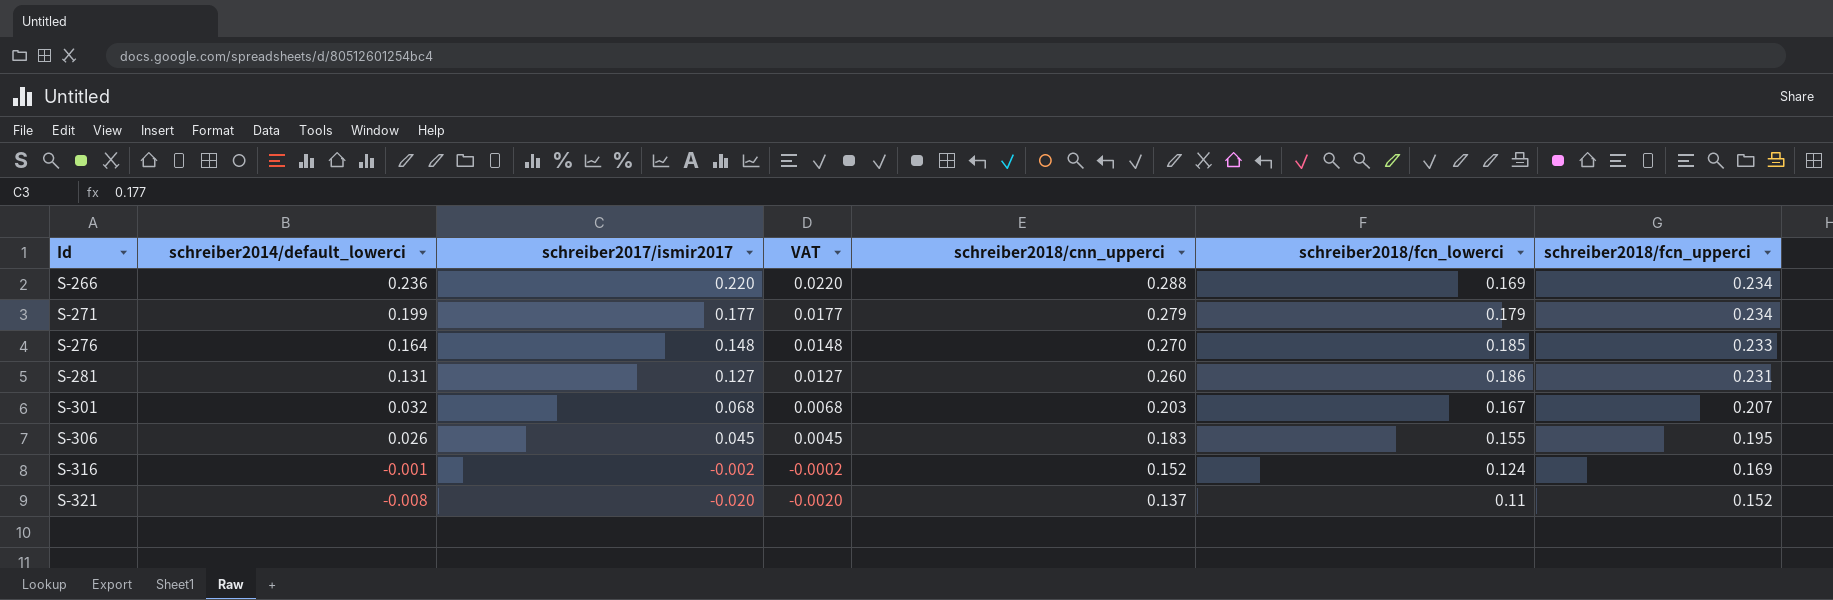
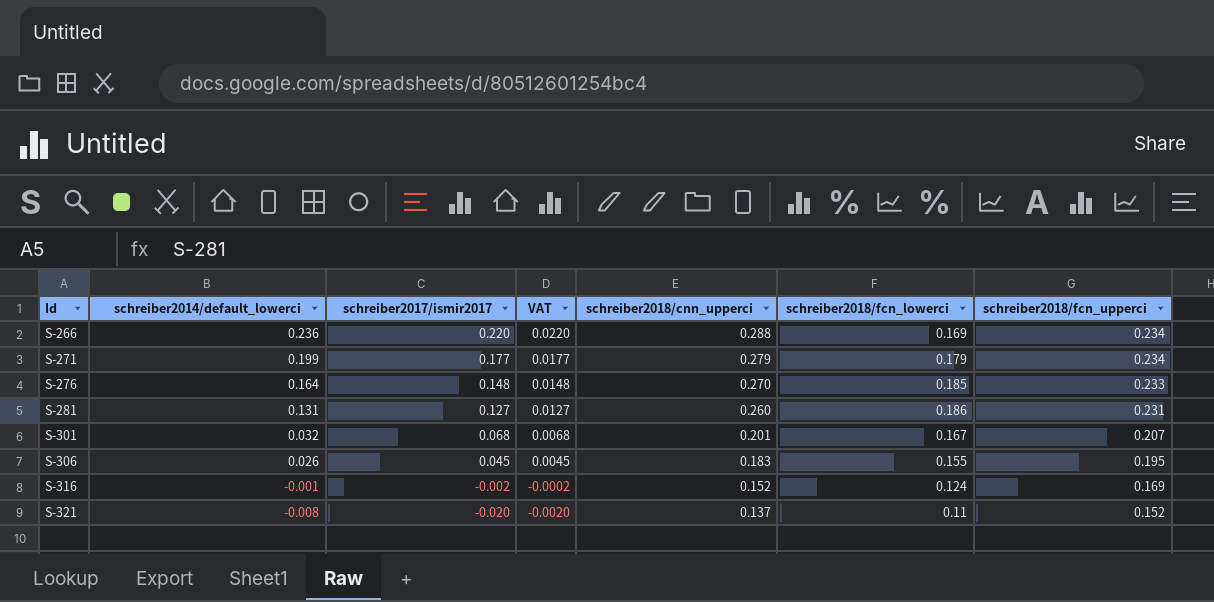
S-301 | schreiber2018/cnn_upperci: 0.203 -> 0.201

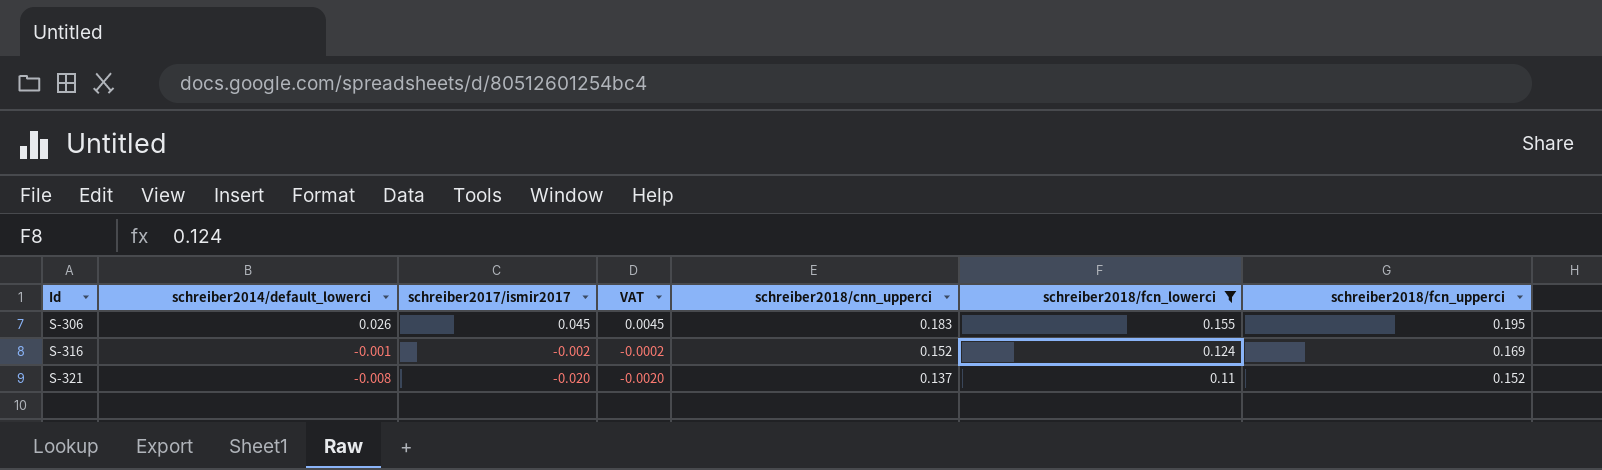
filter: none -> schreiber2018/fcn_lowerci <= 0.155

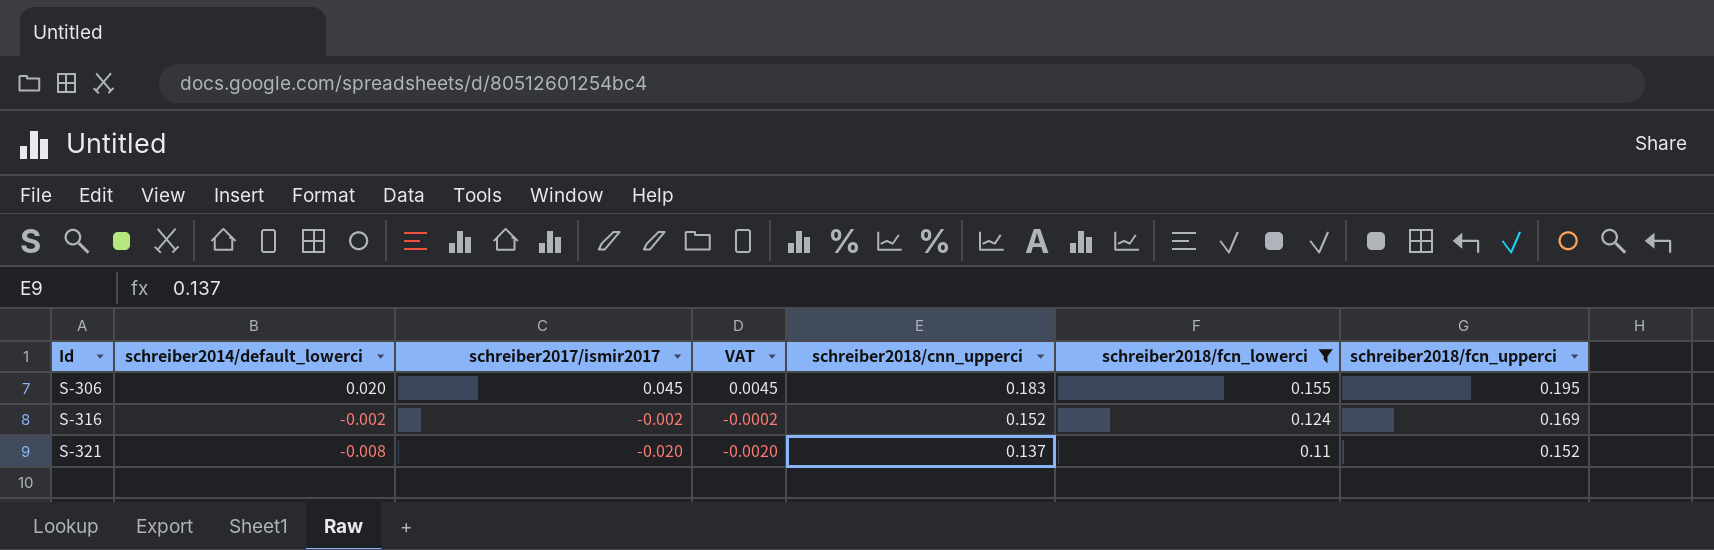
S-306 | schreiber2014/default_lowerci: 0.026 -> 0.020
S-316 | schreiber2014/default_lowerci: -0.001 -> -0.002

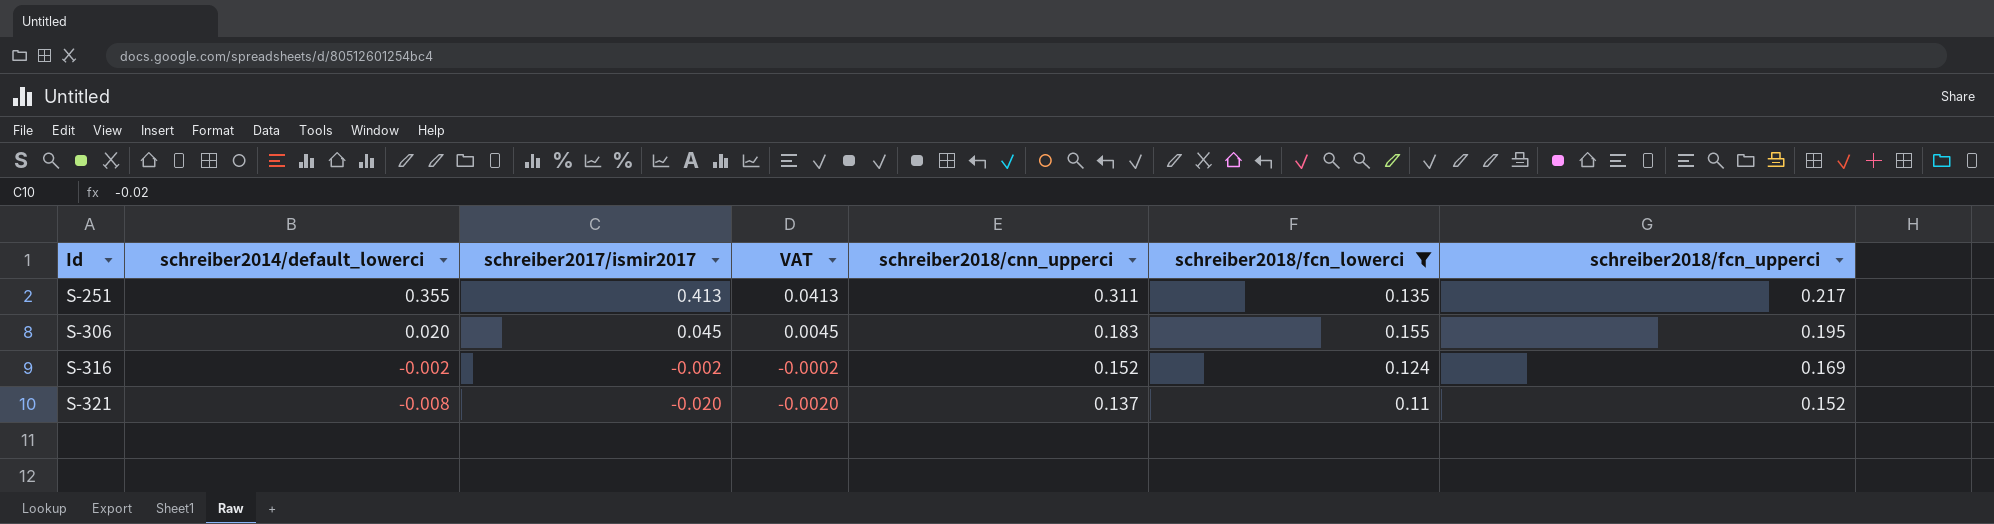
row S-251: none -> 0.355 | 0.413 | 0.0413 | 0.311 | 0.135 | 0.217

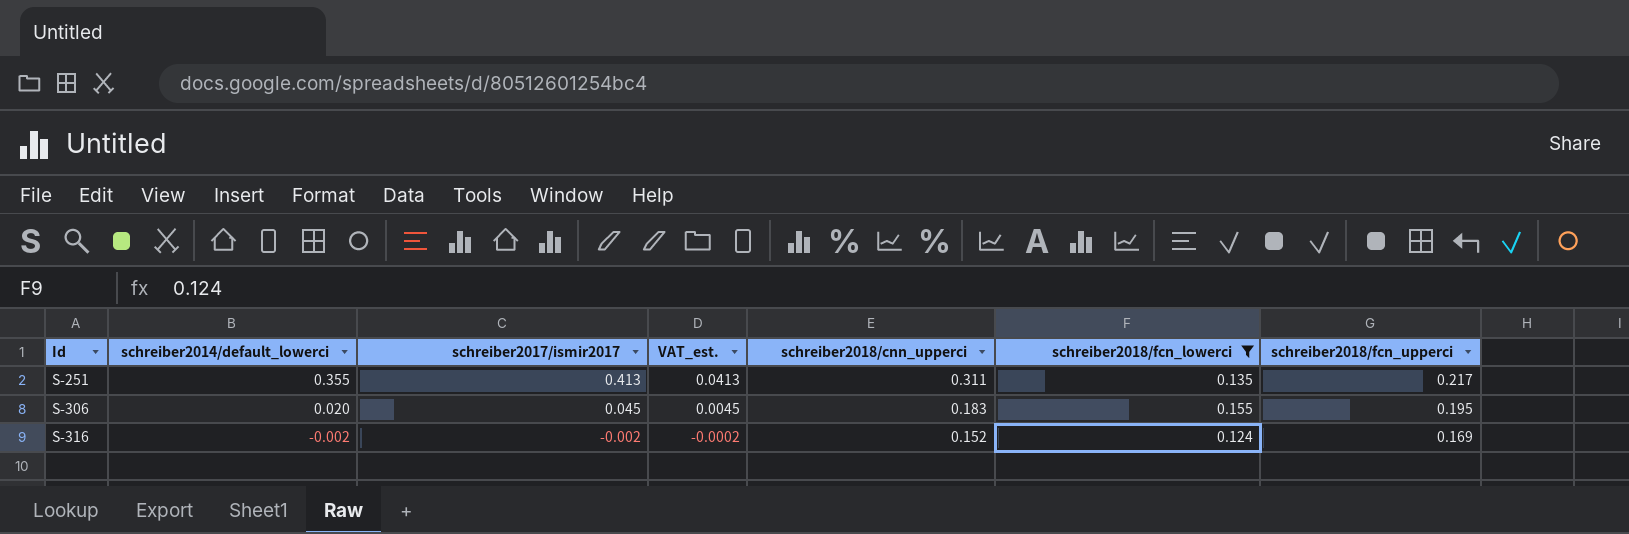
column name: VAT -> VAT_est.
row S-321: -0.008 | -0.020 | -0.0020 | 0.137 | 0.11 | 0.152 -> none

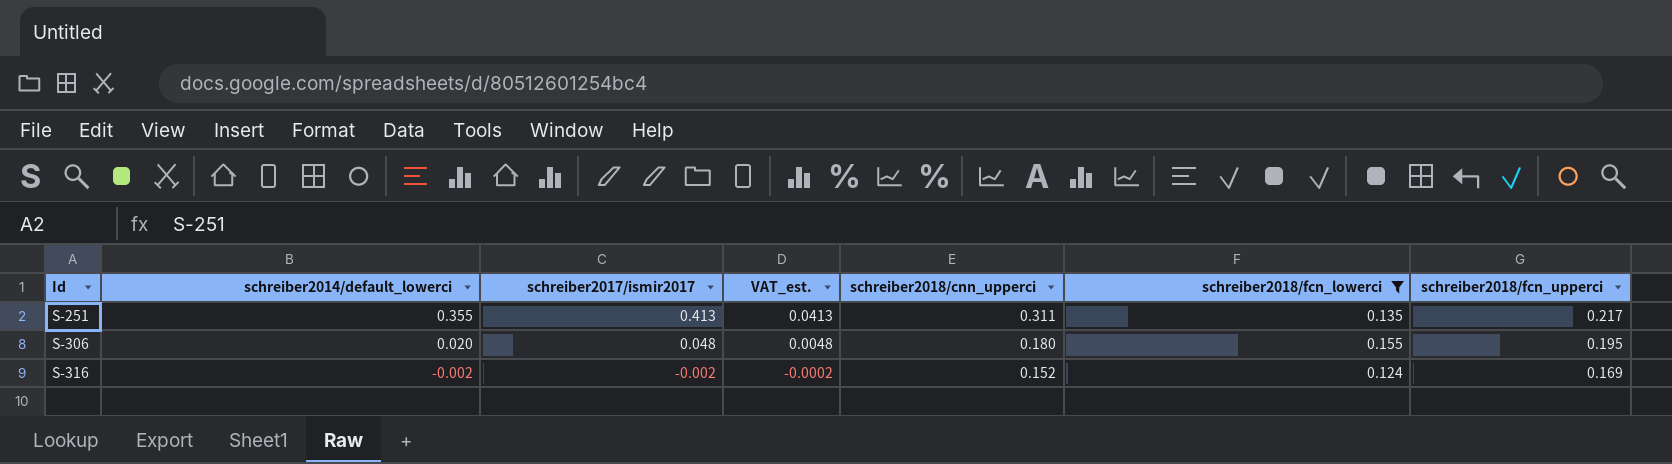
S-306 | schreiber2017/ismir2017: 0.045 -> 0.048
S-306 | VAT_est.: 0.0045 -> 0.0048
S-306 | schreiber2018/cnn_upperci: 0.183 -> 0.180

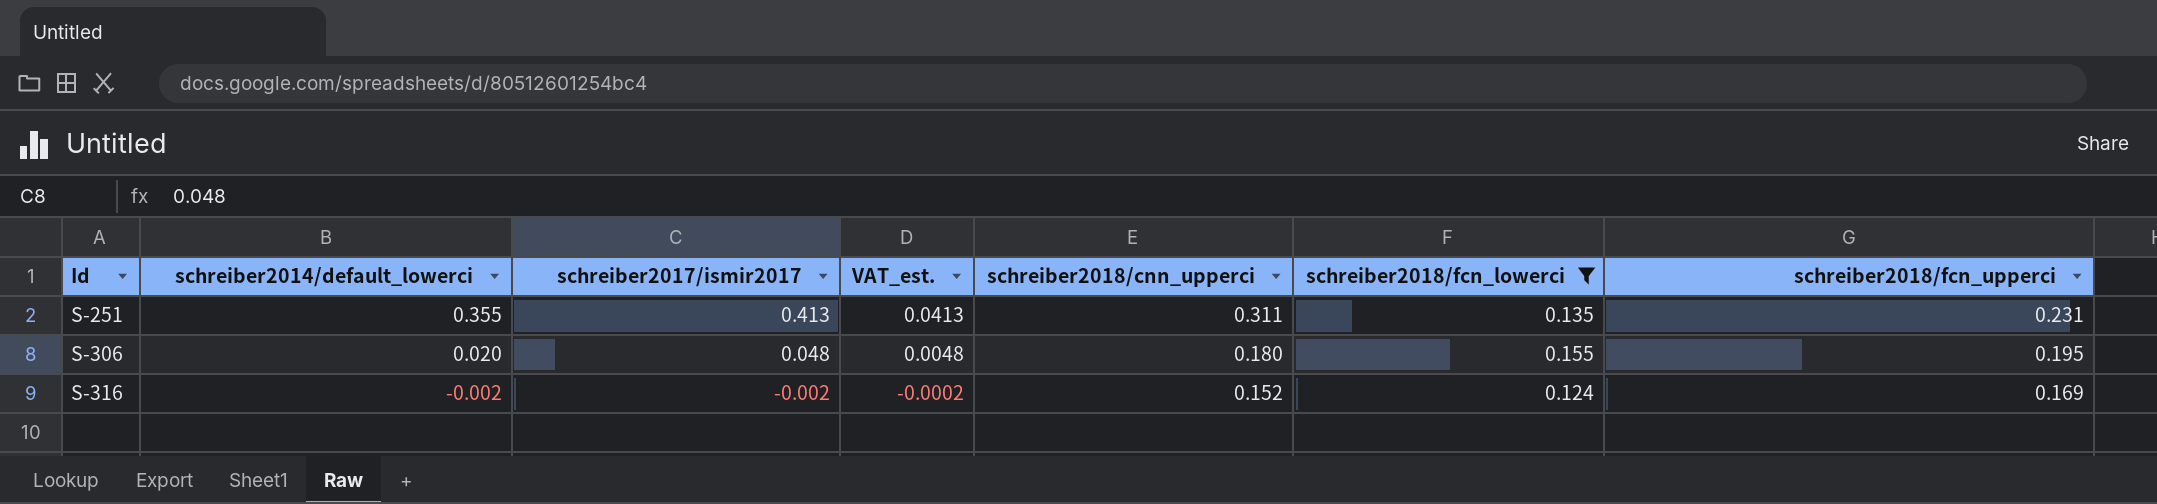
S-251 | schreiber2018/fcn_upperci: 0.217 -> 0.231

